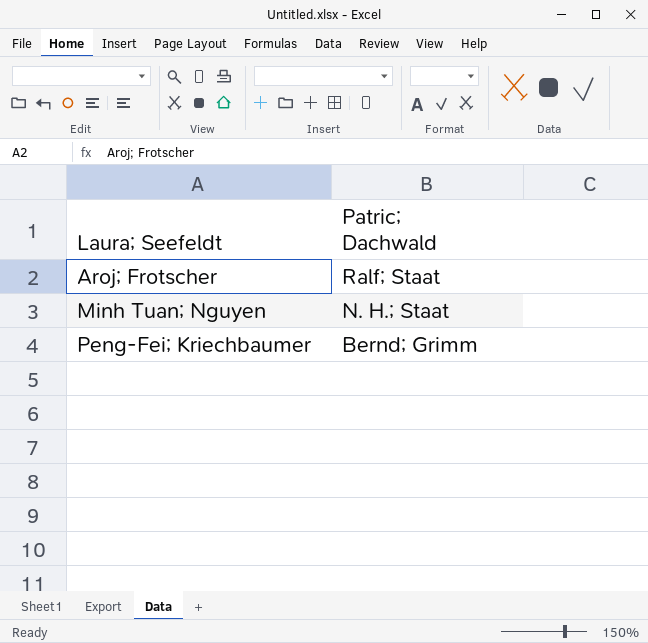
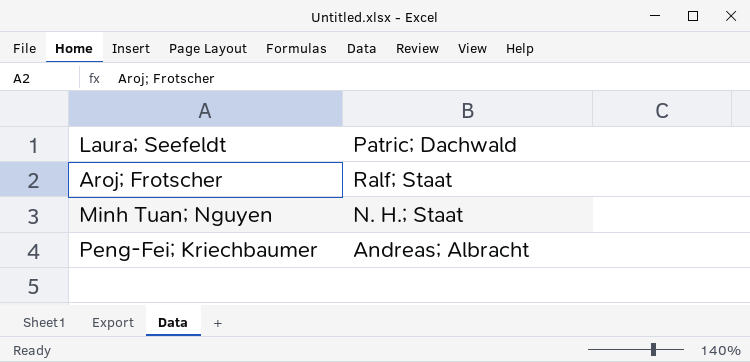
Peng-Fei; Kriechbaumer | Patric; Dachwald: Bernd; Grimm -> Andreas; Albracht

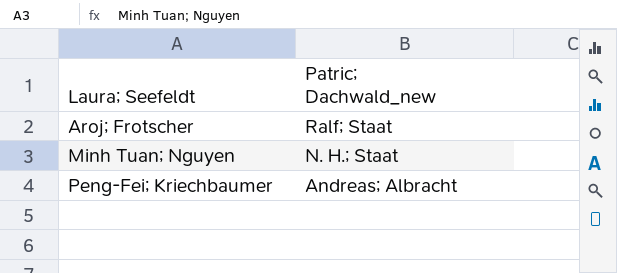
column name: Patric; Dachwald -> Patric; Dachwald_new

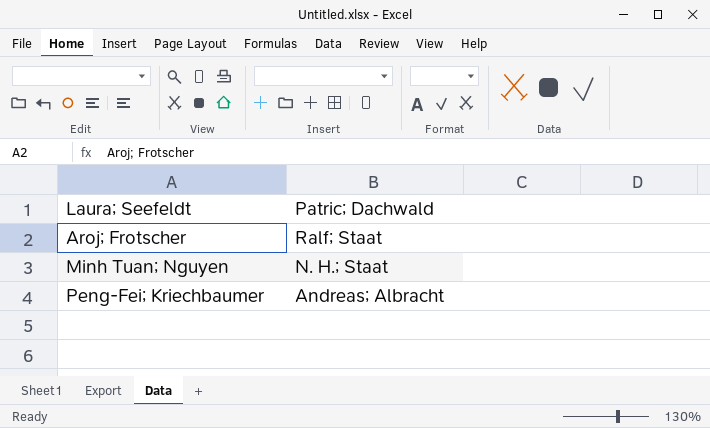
column name: Patric; Dachwald_new -> Patric; Dachwald

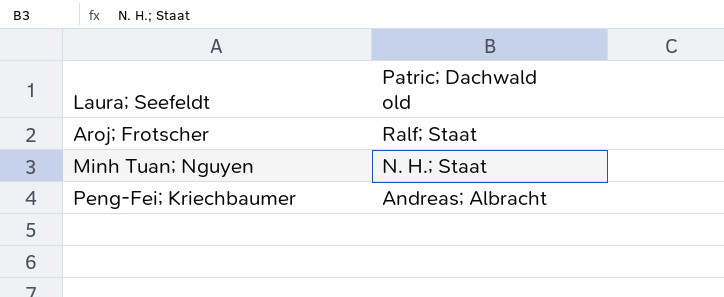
column name: Patric; Dachwald -> Patric; Dachwald old

